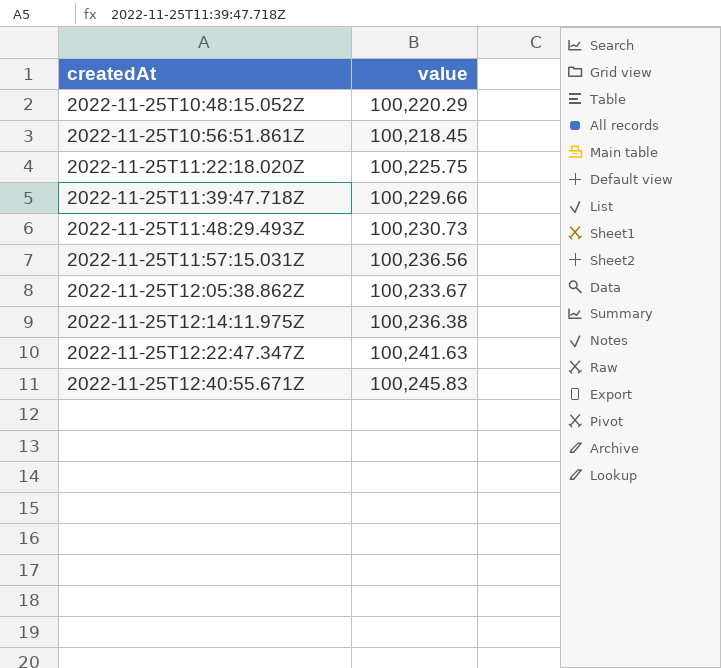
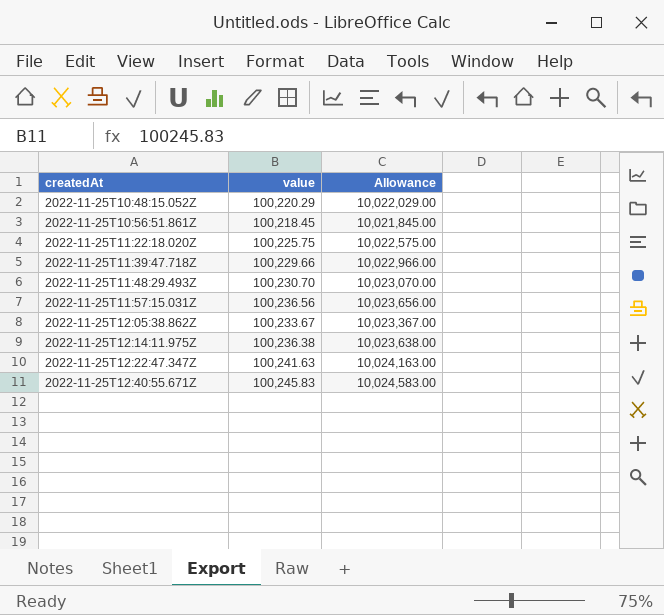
column Allowance | formula: none -> [value] * 100
2022-11-25T11:48:29.493Z | value: 100,230.73 -> 100,230.70

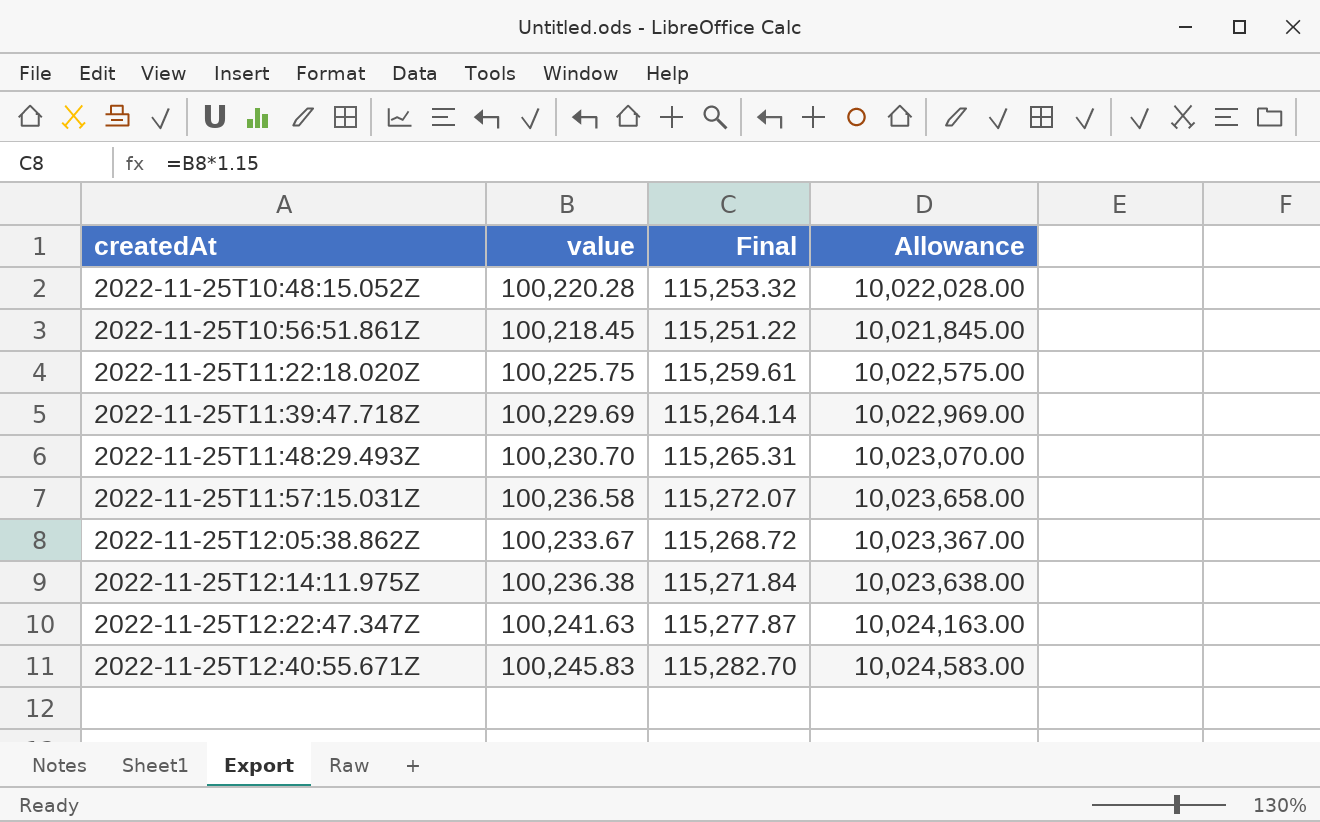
column Final | formula: none -> [value] * 1.15
2022-11-25T10:48:15.052Z | value: 100,220.29 -> 100,220.28
2022-11-25T10:48:15.052Z | Allowance: 10,022,029.00 -> 10,022,028.00
2022-11-25T11:39:47.718Z | value: 100,229.66 -> 100,229.69
2022-11-25T11:39:47.718Z | Allowance: 10,022,966.00 -> 10,022,969.00
2022-11-25T11:57:15.031Z | value: 100,236.56 -> 100,236.58
2022-11-25T11:57:15.031Z | Allowance: 10,023,656.00 -> 10,023,658.00

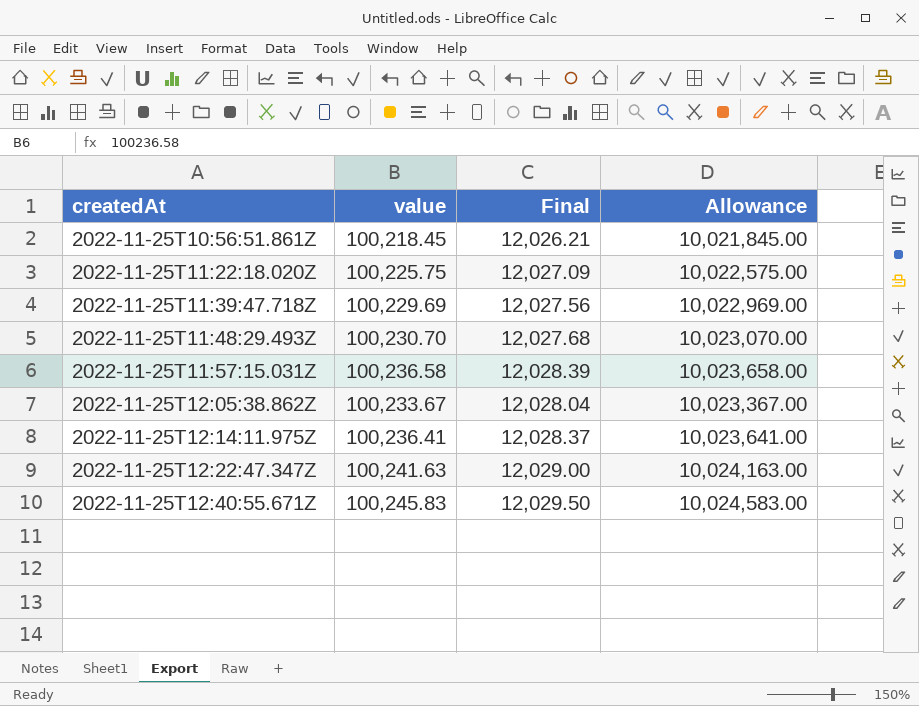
column Final | formula: [value] * 1.15 -> [value] * 0.12
row 2022-11-25T10:48:15.052Z: 100,220.28 | 115,253.32 | 10,022,028.00 -> none
2022-11-25T12:14:11.975Z | value: 100,236.38 -> 100,236.41
2022-11-25T12:14:11.975Z | Allowance: 10,023,638.00 -> 10,023,641.00

